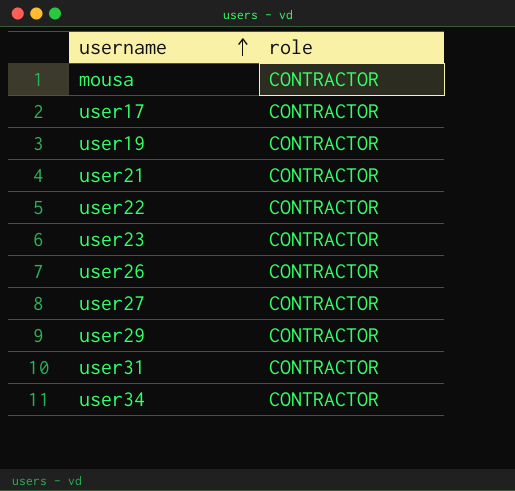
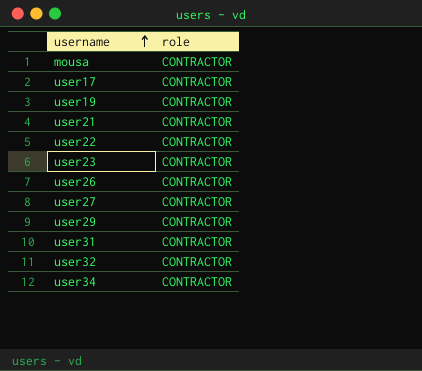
row user32: none -> CONTRACTOR

